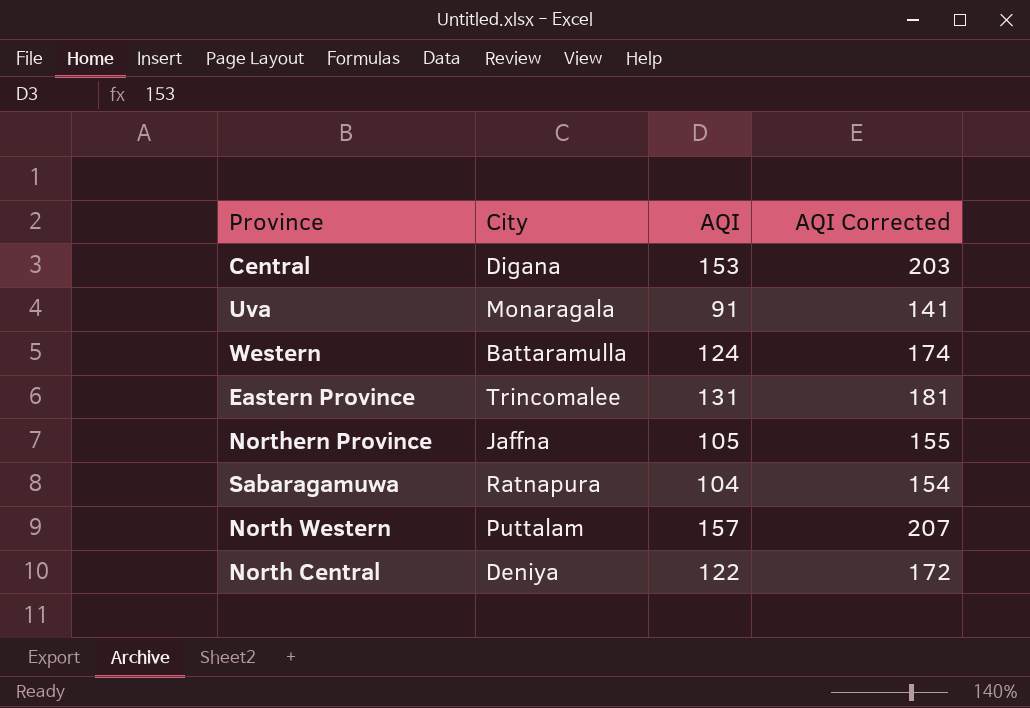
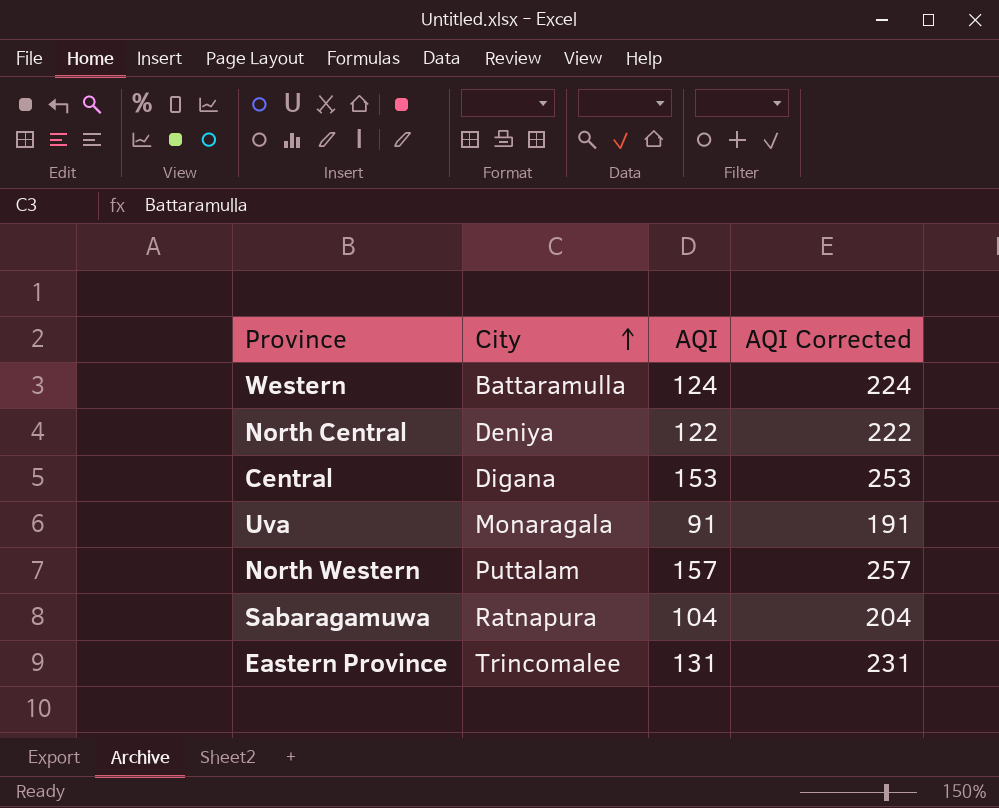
row order: none -> City ascending
column AQI Corrected | formula: [AQI] + 50 -> [AQI] + 100
row Northern Province: Jaffna | 105 | 155 -> none

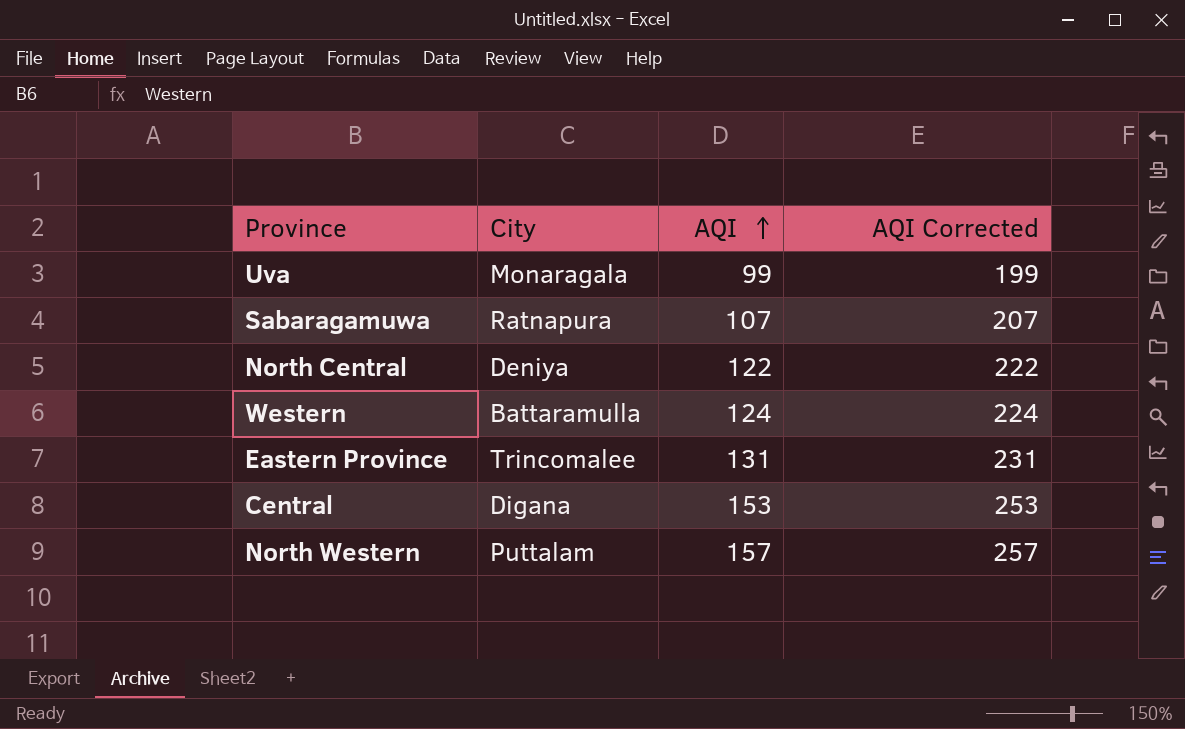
row order: City ascending -> AQI ascending
Uva | AQI: 91 -> 99
Uva | AQI Corrected: 191 -> 199
Sabaragamuwa | AQI: 104 -> 107
Sabaragamuwa | AQI Corrected: 204 -> 207

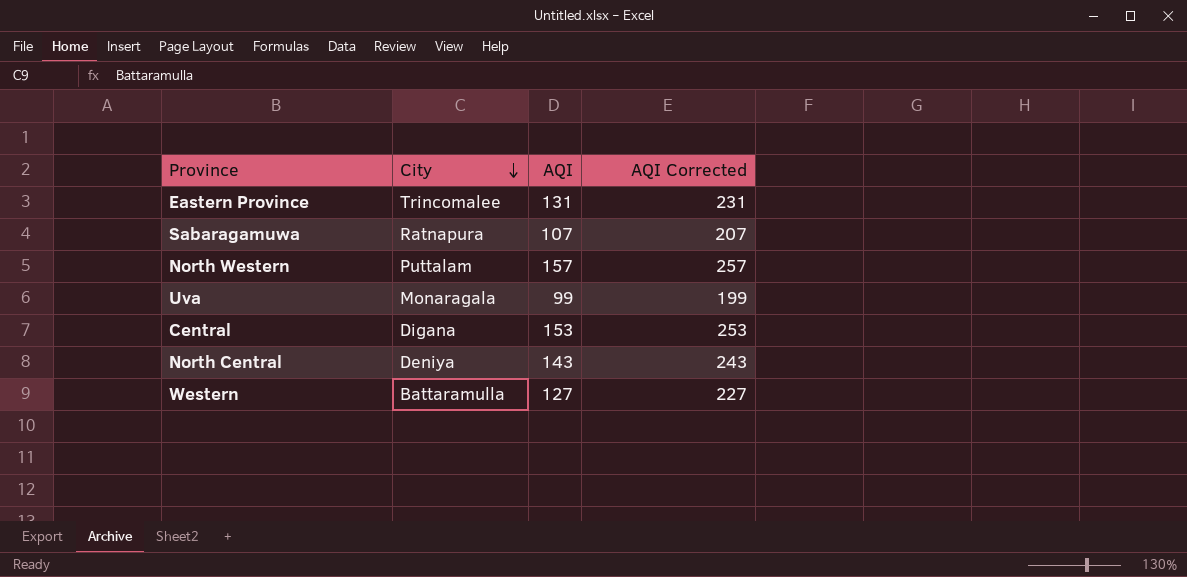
row order: AQI ascending -> City descending
North Central | AQI: 122 -> 143
North Central | AQI Corrected: 222 -> 243
Western | AQI: 124 -> 127
Western | AQI Corrected: 224 -> 227

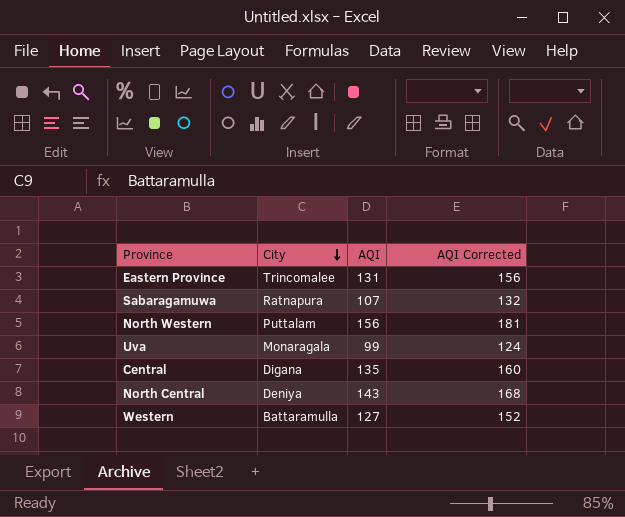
column AQI Corrected | formula: [AQI] + 100 -> [AQI] + 25
North Western | AQI: 157 -> 156
Central | AQI: 153 -> 135

